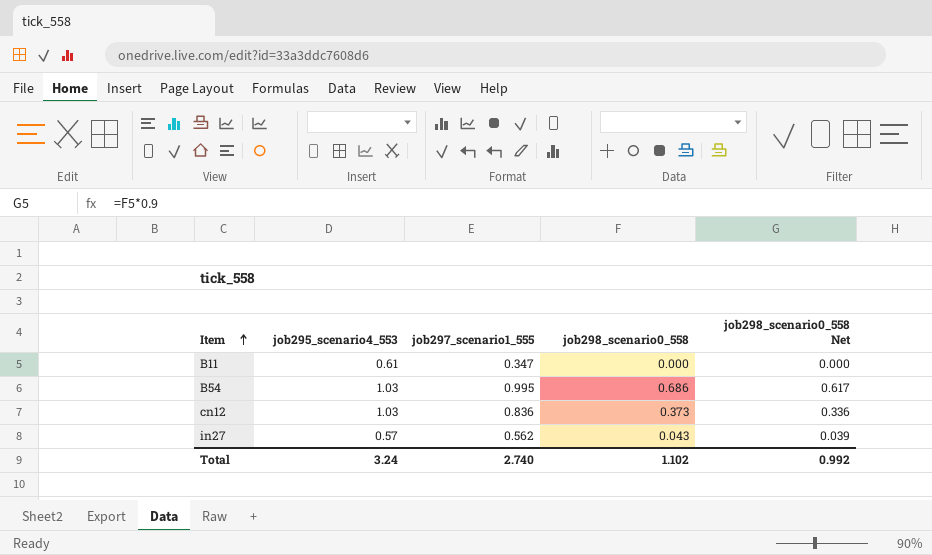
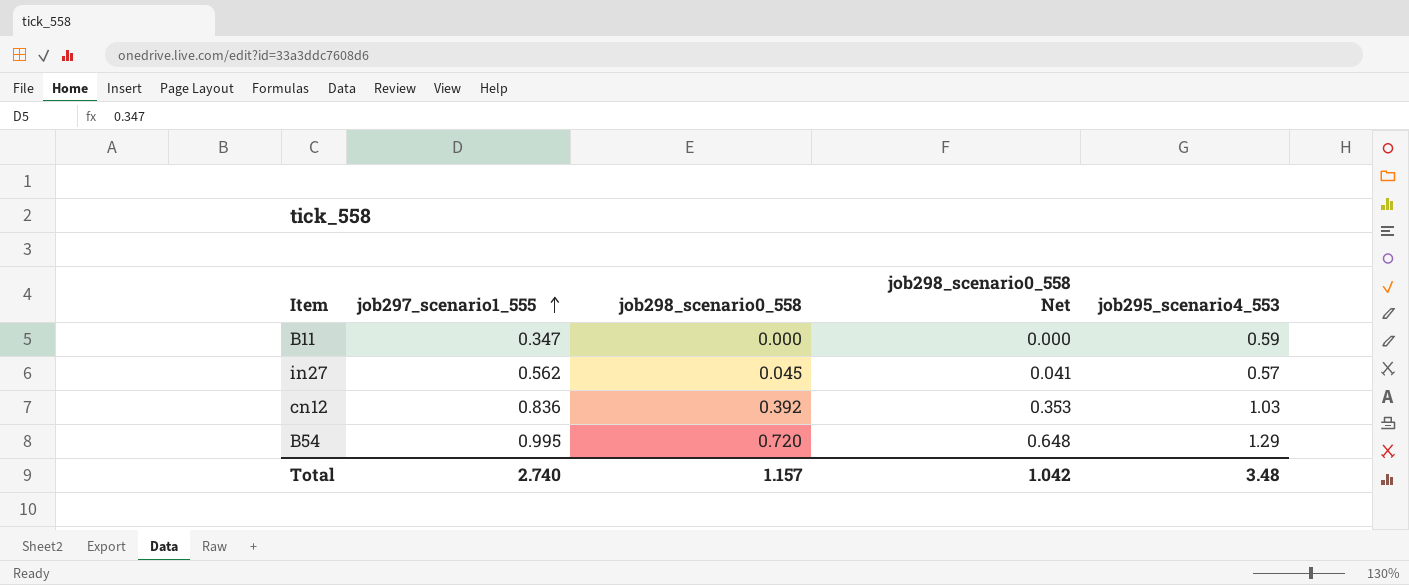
row order: Item ascending -> job297_scenario1_555 ascending
column job295_scenario4_553 | position: 2 -> 5
B11 | job295_scenario4_553: 0.61 -> 0.59
in27 | job298_scenario0_558: 0.043 -> 0.045
in27 | job298_scenario0_558 Net: 0.039 -> 0.041
cn12 | job298_scenario0_558: 0.373 -> 0.392
cn12 | job298_scenario0_558 Net: 0.336 -> 0.353
B54 | job298_scenario0_558: 0.686 -> 0.720
B54 | job298_scenario0_558 Net: 0.617 -> 0.648
B54 | job295_scenario4_553: 1.03 -> 1.29
Total | job298_scenario0_558: 1.102 -> 1.157
Total | job298_scenario0_558 Net: 0.992 -> 1.042
Total | job295_scenario4_553: 3.24 -> 3.48

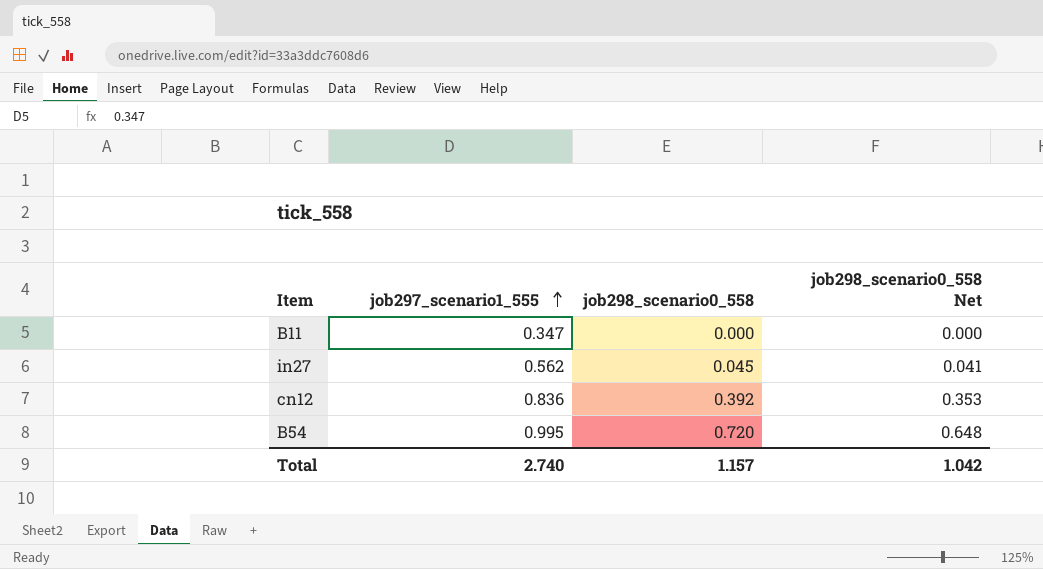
column job295_scenario4_553 | position: 5 -> none

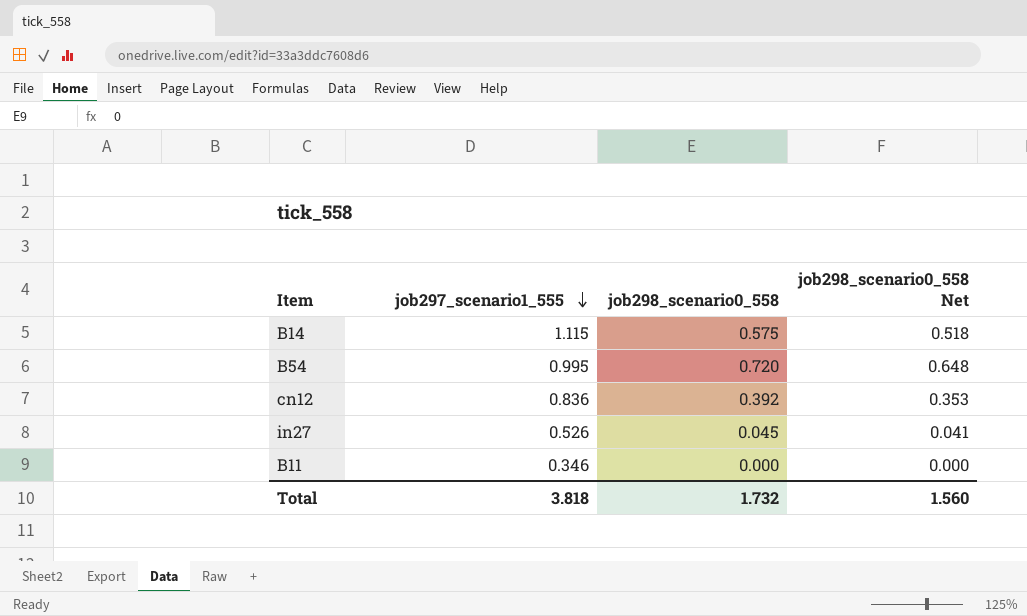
row order: job297_scenario1_555 ascending -> job297_scenario1_555 descending
row B14: none -> 1.115 | 0.575 | 0.518
in27 | job297_scenario1_555: 0.562 -> 0.526
B11 | job297_scenario1_555: 0.347 -> 0.346
Total | job297_scenario1_555: 2.740 -> 3.818
Total | job298_scenario0_558: 1.157 -> 1.732
Total | job298_scenario0_558 Net: 1.042 -> 1.560

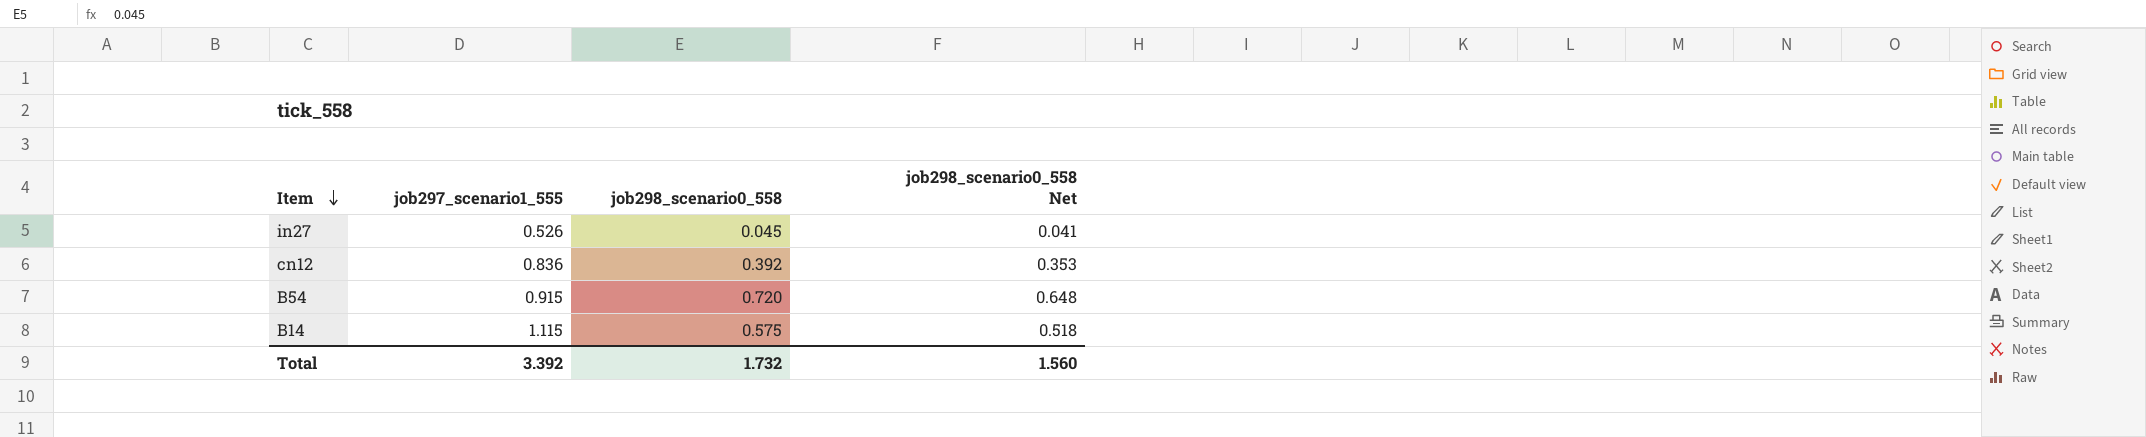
row order: job297_scenario1_555 descending -> Item descending
row B11: 0.346 | 0.000 | 0.000 -> none
B54 | job297_scenario1_555: 0.995 -> 0.915
Total | job297_scenario1_555: 3.818 -> 3.392

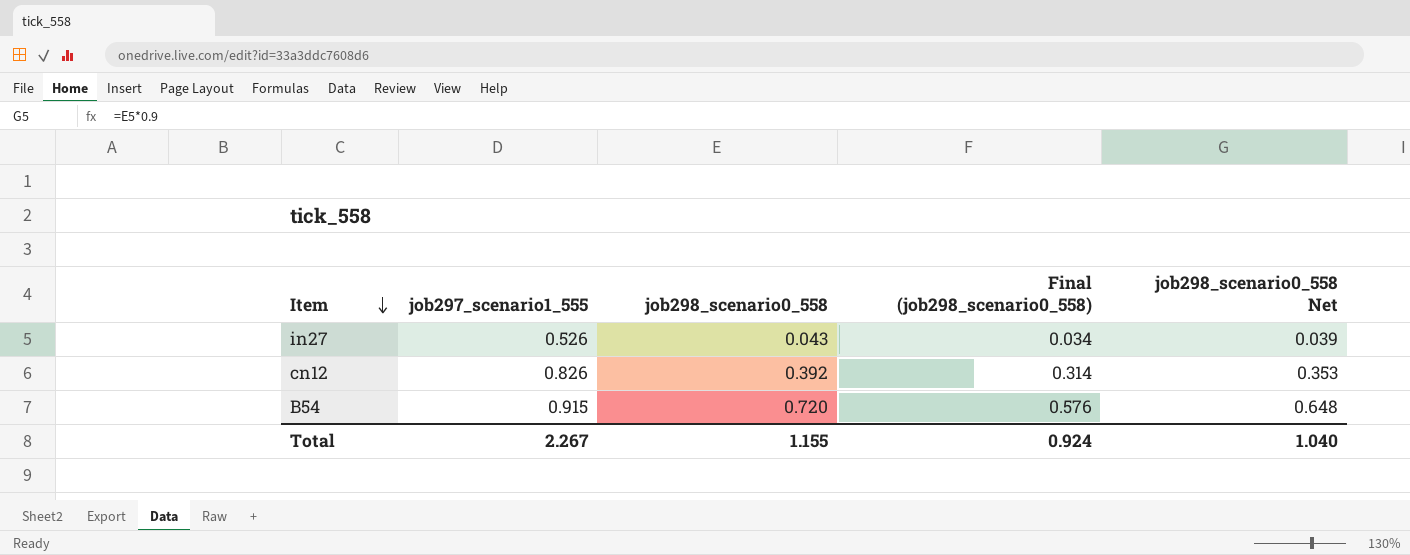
column Final (job298_scenario0_558) | formula: none -> [job298_scenario0_558] * 0.8
row B14: 1.115 | 0.575 | 0.518 -> none
in27 | job298_scenario0_558: 0.045 -> 0.043
in27 | job298_scenario0_558 Net: 0.041 -> 0.039
cn12 | job297_scenario1_555: 0.836 -> 0.826
Total | job297_scenario1_555: 3.392 -> 2.267
Total | job298_scenario0_558: 1.732 -> 1.155
Total | job298_scenario0_558 Net: 1.560 -> 1.040

